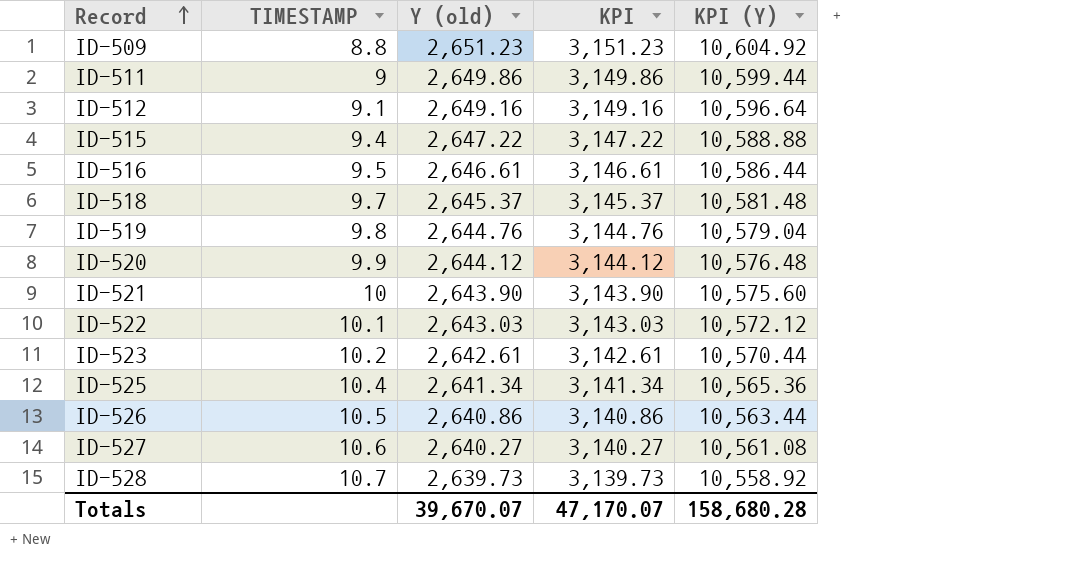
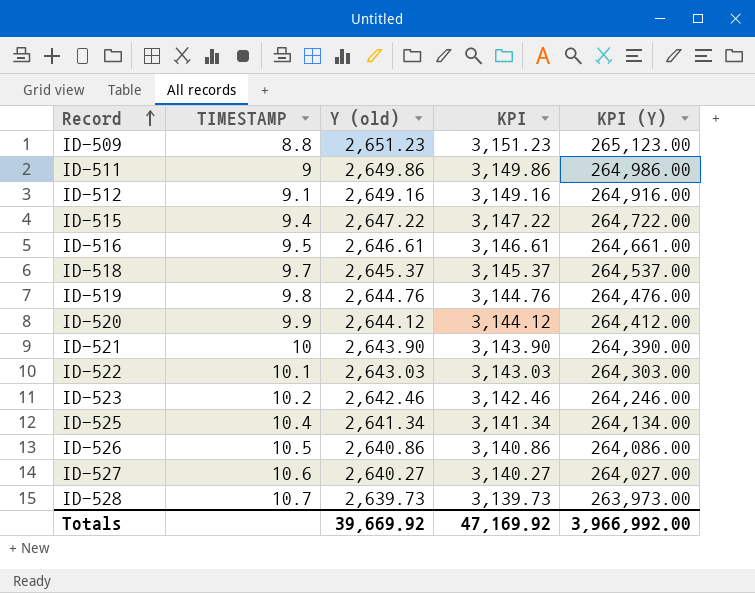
column KPI (Y) | formula: [Y (old)] * 4 -> [Y (old)] * 100
ID-523 | Y (old): 2,642.61 -> 2,642.46
ID-523 | KPI: 3,142.61 -> 3,142.46
Totals | Y (old): 39,670.07 -> 39,669.92
Totals | KPI: 47,170.07 -> 47,169.92
Totals | KPI (Y): 158,680.28 -> 3,966,992.00

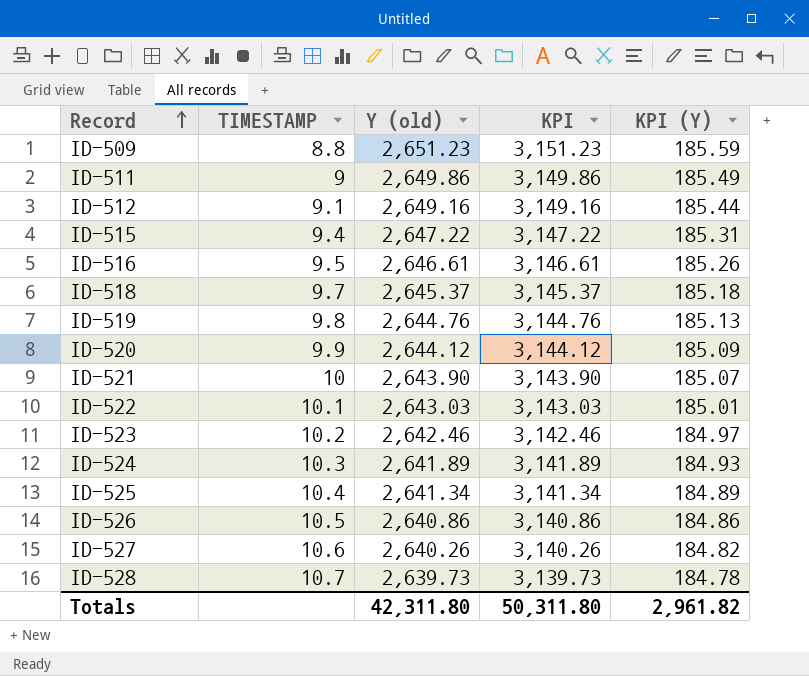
column KPI (Y) | formula: [Y (old)] * 100 -> [Y (old)] * 0.07
row ID-524: none -> 10.3 | 2,641.89 | 3,141.89 | 184.93
ID-527 | Y (old): 2,640.27 -> 2,640.26
ID-527 | KPI: 3,140.27 -> 3,140.26
Totals | Y (old): 39,669.92 -> 42,311.80
Totals | KPI: 47,169.92 -> 50,311.80
Totals | KPI (Y): 3,966,992.00 -> 2,961.82

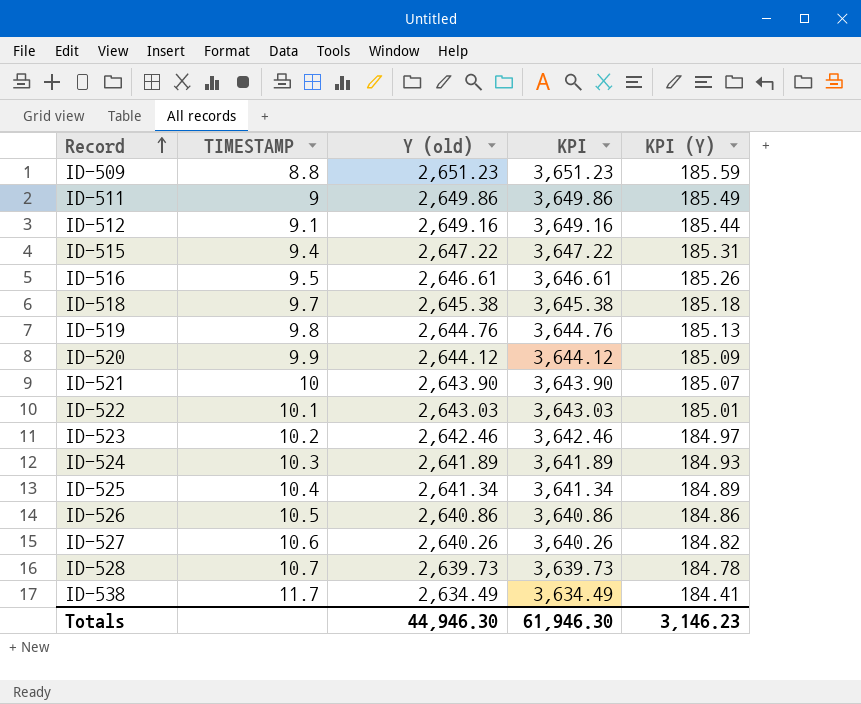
column KPI | formula: [Y (old)] + 500 -> [Y (old)] + 1000
ID-518 | Y (old): 2,645.37 -> 2,645.38
row ID-538: none -> 11.7 | 2,634.49 | 3,634.49 | 184.41
Totals | Y (old): 42,311.80 -> 44,946.30
Totals | KPI: 50,311.80 -> 61,946.30
Totals | KPI (Y): 2,961.82 -> 3,146.23

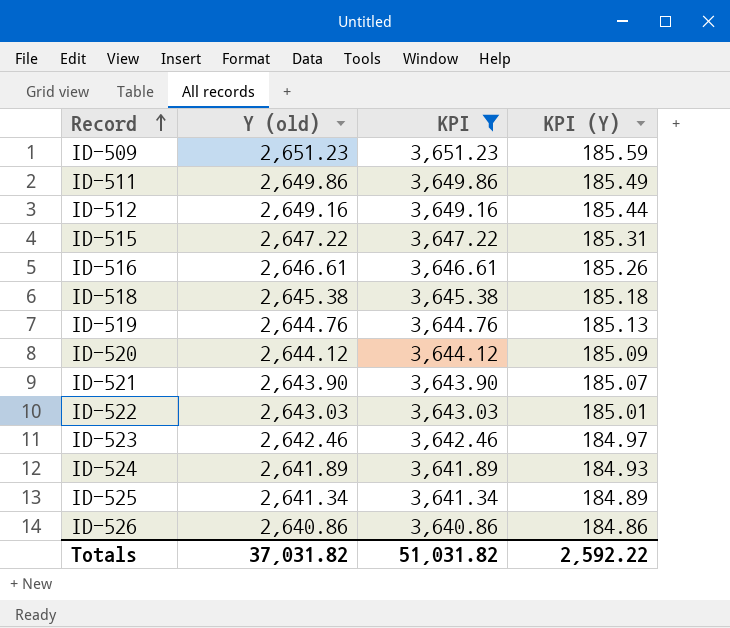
filter: none -> KPI >= 3,640.86
column TIMESTAMP | position: 2 -> none
Totals | Y (old): 44,946.30 -> 37,031.82
Totals | KPI: 61,946.30 -> 51,031.82
Totals | KPI (Y): 3,146.23 -> 2,592.22

